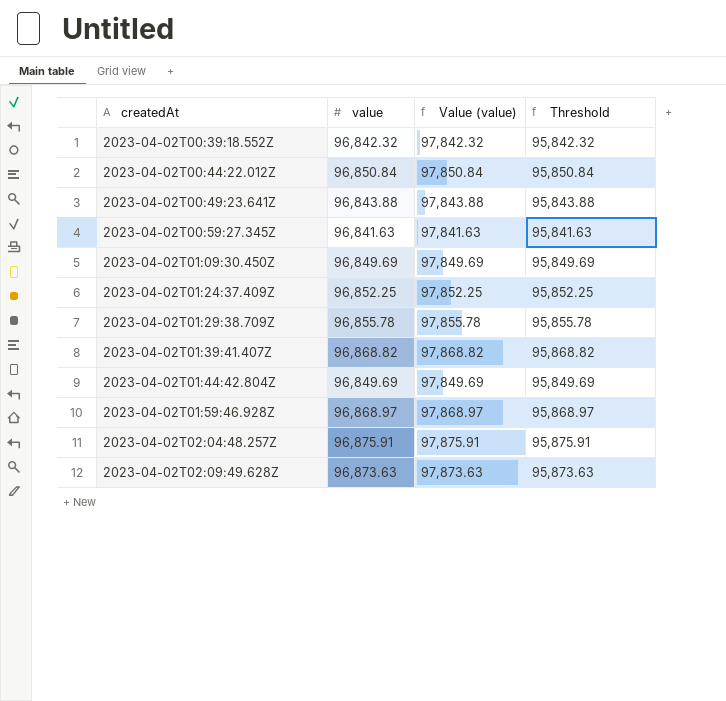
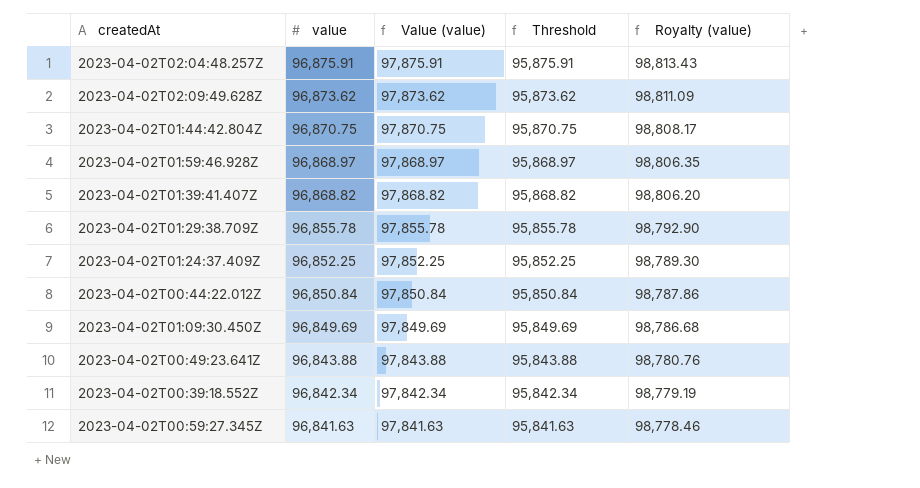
row order: createdAt ascending -> value descending
column Royalty (value) | formula: none -> [value] * 1.02
2023-04-02T02:09:49.628Z | value: 96,873.63 -> 96,873.62
2023-04-02T02:09:49.628Z | Value (value): 97,873.63 -> 97,873.62
2023-04-02T02:09:49.628Z | Threshold: 95,873.63 -> 95,873.62
2023-04-02T01:44:42.804Z | value: 96,849.69 -> 96,870.75
2023-04-02T01:44:42.804Z | Value (value): 97,849.69 -> 97,870.75
2023-04-02T01:44:42.804Z | Threshold: 95,849.69 -> 95,870.75
2023-04-02T00:39:18.552Z | value: 96,842.32 -> 96,842.34
2023-04-02T00:39:18.552Z | Value (value): 97,842.32 -> 97,842.34
2023-04-02T00:39:18.552Z | Threshold: 95,842.32 -> 95,842.34

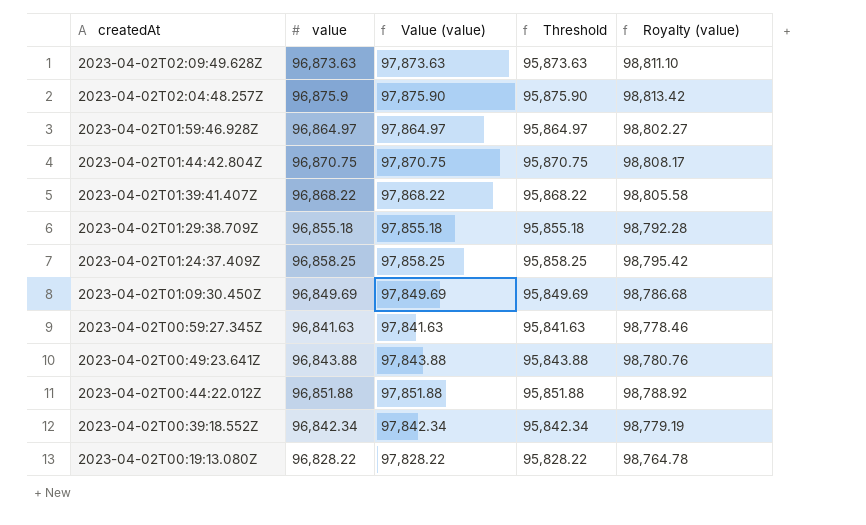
row order: value descending -> createdAt descending
2023-04-02T02:09:49.628Z | value: 96,873.62 -> 96,873.63
2023-04-02T02:09:49.628Z | Value (value): 97,873.62 -> 97,873.63
2023-04-02T02:09:49.628Z | Threshold: 95,873.62 -> 95,873.63
2023-04-02T02:09:49.628Z | Royalty (value): 98,811.09 -> 98,811.10
2023-04-02T02:04:48.257Z | value: 96,875.91 -> 96,875.9
2023-04-02T02:04:48.257Z | Value (value): 97,875.91 -> 97,875.90
2023-04-02T02:04:48.257Z | Threshold: 95,875.91 -> 95,875.90
2023-04-02T02:04:48.257Z | Royalty (value): 98,813.43 -> 98,813.42
2023-04-02T01:59:46.928Z | value: 96,868.97 -> 96,864.97
2023-04-02T01:59:46.928Z | Value (value): 97,868.97 -> 97,864.97
2023-04-02T01:59:46.928Z | Threshold: 95,868.97 -> 95,864.97
2023-04-02T01:59:46.928Z | Royalty (value): 98,806.35 -> 98,802.27
2023-04-02T01:39:41.407Z | value: 96,868.82 -> 96,868.22
2023-04-02T01:39:41.407Z | Value (value): 97,868.82 -> 97,868.22
2023-04-02T01:39:41.407Z | Threshold: 95,868.82 -> 95,868.22
2023-04-02T01:39:41.407Z | Royalty (value): 98,806.20 -> 98,805.58
2023-04-02T01:29:38.709Z | value: 96,855.78 -> 96,855.18
2023-04-02T01:29:38.709Z | Value (value): 97,855.78 -> 97,855.18
2023-04-02T01:29:38.709Z | Threshold: 95,855.78 -> 95,855.18
2023-04-02T01:29:38.709Z | Royalty (value): 98,792.90 -> 98,792.28
2023-04-02T01:24:37.409Z | value: 96,852.25 -> 96,858.25
2023-04-02T01:24:37.409Z | Value (value): 97,852.25 -> 97,858.25
2023-04-02T01:24:37.409Z | Threshold: 95,852.25 -> 95,858.25
2023-04-02T01:24:37.409Z | Royalty (value): 98,789.30 -> 98,795.42
2023-04-02T00:44:22.012Z | value: 96,850.84 -> 96,851.88
2023-04-02T00:44:22.012Z | Value (value): 97,850.84 -> 97,851.88
2023-04-02T00:44:22.012Z | Threshold: 95,850.84 -> 95,851.88
2023-04-02T00:44:22.012Z | Royalty (value): 98,787.86 -> 98,788.92
row 2023-04-02T00:19:13.080Z: none -> 96,828.22 | 97,828.22 | 95,828.22 | 98,764.78

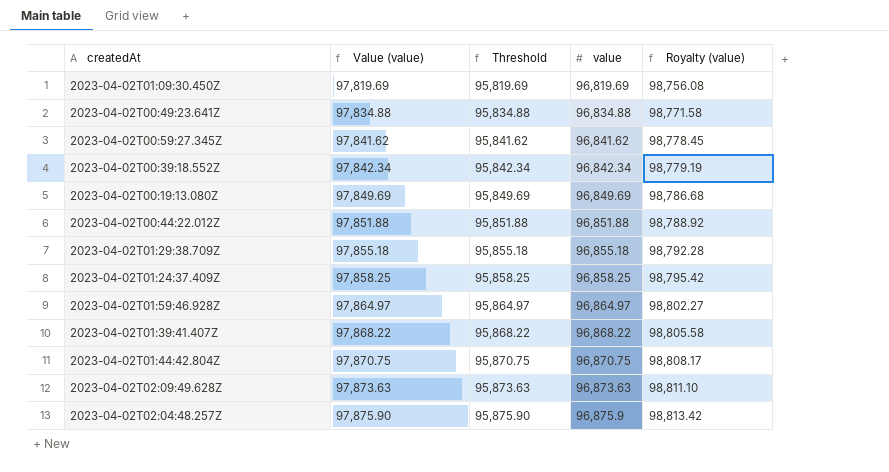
row order: createdAt descending -> Value (value) ascending
column value | position: 2 -> 4
2023-04-02T01:09:30.450Z | Value (value): 97,849.69 -> 97,819.69
2023-04-02T01:09:30.450Z | Threshold: 95,849.69 -> 95,819.69
2023-04-02T01:09:30.450Z | value: 96,849.69 -> 96,819.69
2023-04-02T01:09:30.450Z | Royalty (value): 98,786.68 -> 98,756.08
2023-04-02T00:49:23.641Z | Value (value): 97,843.88 -> 97,834.88
2023-04-02T00:49:23.641Z | Threshold: 95,843.88 -> 95,834.88
2023-04-02T00:49:23.641Z | value: 96,843.88 -> 96,834.88
2023-04-02T00:49:23.641Z | Royalty (value): 98,780.76 -> 98,771.58
2023-04-02T00:59:27.345Z | Value (value): 97,841.63 -> 97,841.62
2023-04-02T00:59:27.345Z | Threshold: 95,841.63 -> 95,841.62
2023-04-02T00:59:27.345Z | value: 96,841.63 -> 96,841.62
2023-04-02T00:59:27.345Z | Royalty (value): 98,778.46 -> 98,778.45
2023-04-02T00:19:13.080Z | Value (value): 97,828.22 -> 97,849.69
2023-04-02T00:19:13.080Z | Threshold: 95,828.22 -> 95,849.69
2023-04-02T00:19:13.080Z | value: 96,828.22 -> 96,849.69
2023-04-02T00:19:13.080Z | Royalty (value): 98,764.78 -> 98,786.68

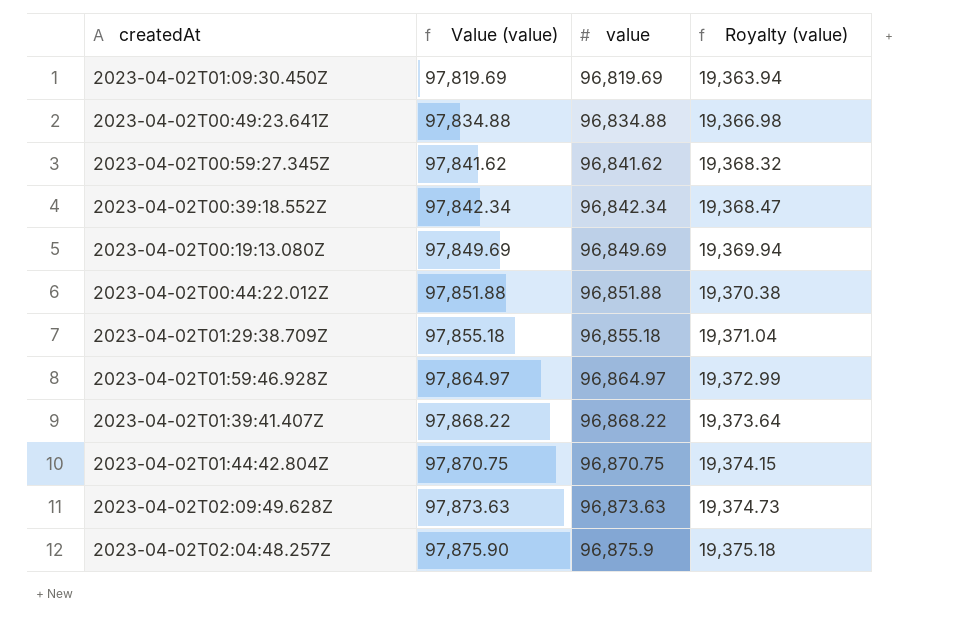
column Threshold | formula: [value] - 1000 -> none
column Royalty (value) | formula: [value] * 1.02 -> [value] * 0.2
row 2023-04-02T01:24:37.409Z: 97,858.25 | 95,858.25 | 96,858.25 | 98,795.42 -> none

